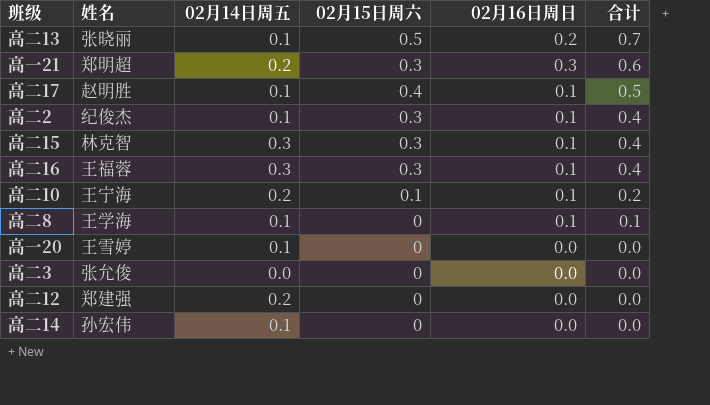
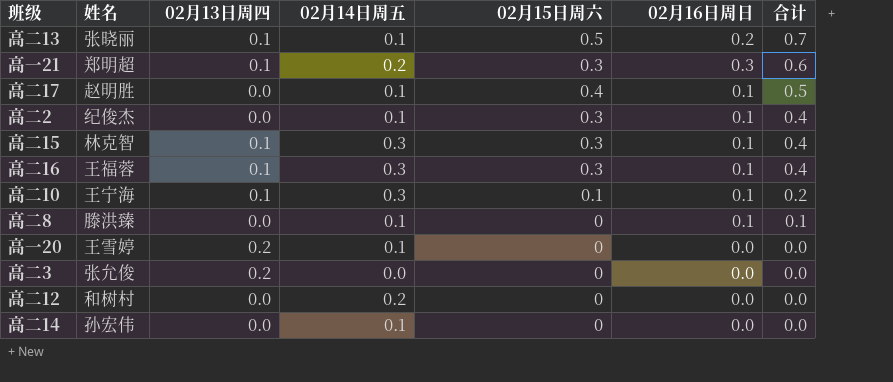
column 02月13日周四 | position: none -> 3
高二10 | 02月14日周五: 0.2 -> 0.3
高二8 | 姓名: 王学海 -> 滕洪臻
高二12 | 姓名: 郑建强 -> 和树村

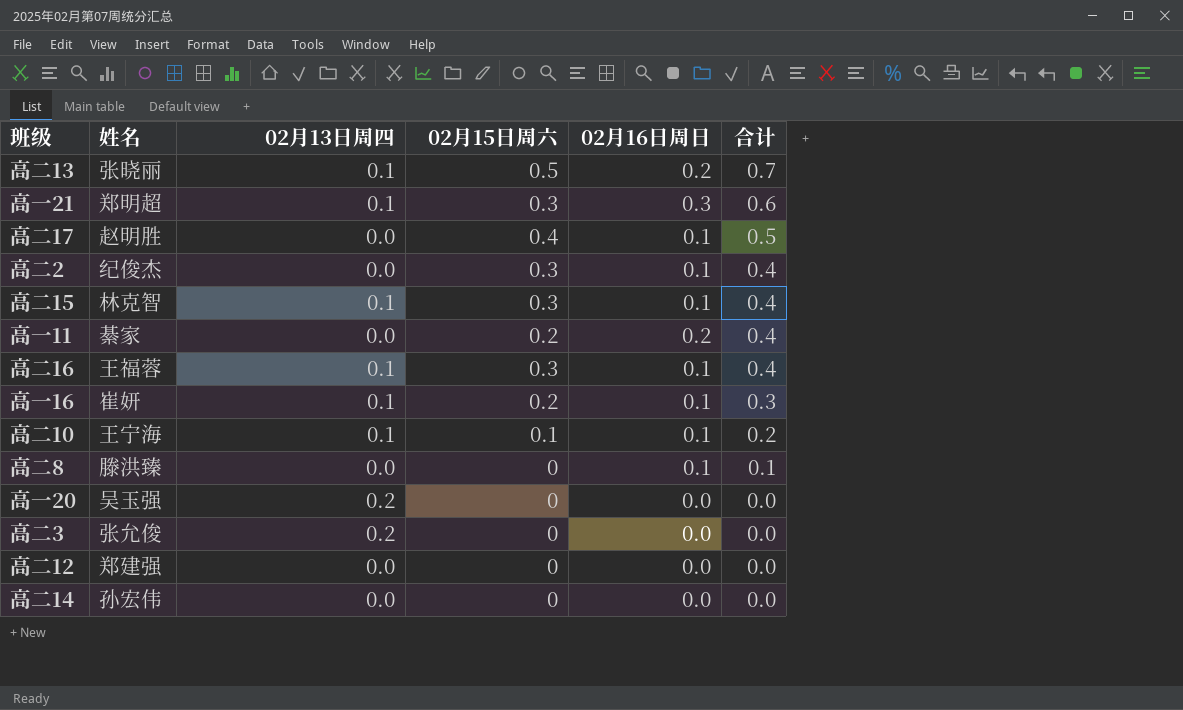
column 02月14日周五 | position: 4 -> none
row 高一11: none -> 綦家 | 0.0 | 0.2 | 0.2 | 0.4
row 高一16: none -> 崔妍 | 0.1 | 0.2 | 0.1 | 0.3
高一20 | 姓名: 王雪婷 -> 吴玉强
高二12 | 姓名: 和树村 -> 郑建强

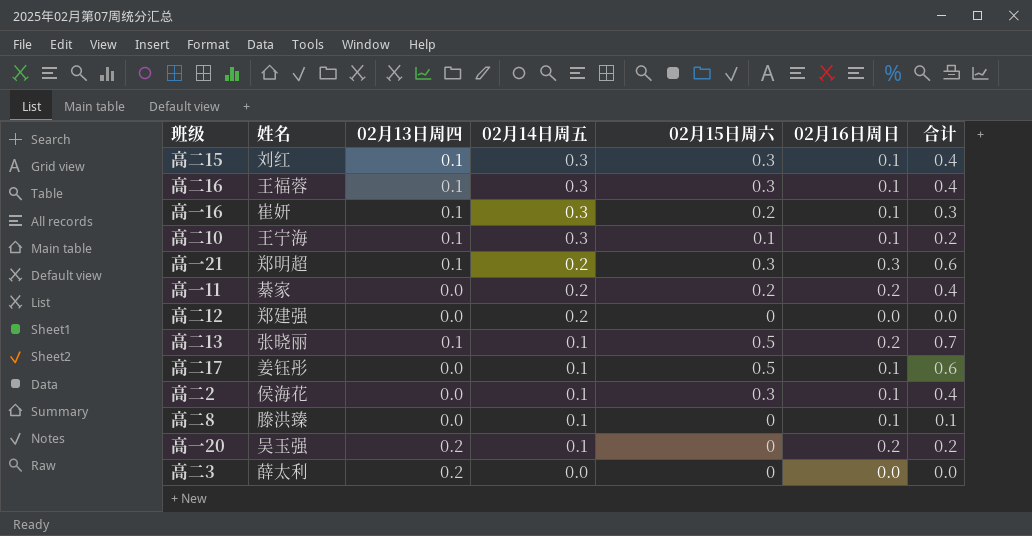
row order: 合计 descending -> 02月14日周五 descending
column 02月14日周五 | position: none -> 4
row 高二14: 孙宏伟 | 0.0 | 0 | 0.0 | 0.0 -> none
高二15 | 姓名: 林克智 -> 刘红
高二17 | 姓名: 赵明胜 -> 姜钰彤
高二17 | 02月15日周六: 0.4 -> 0.5
高二17 | 合计: 0.5 -> 0.6
高二2 | 姓名: 纪俊杰 -> 侯海花
高一20 | 02月16日周日: 0.0 -> 0.2
高一20 | 合计: 0.0 -> 0.2
高二3 | 姓名: 张允俊 -> 薛太利

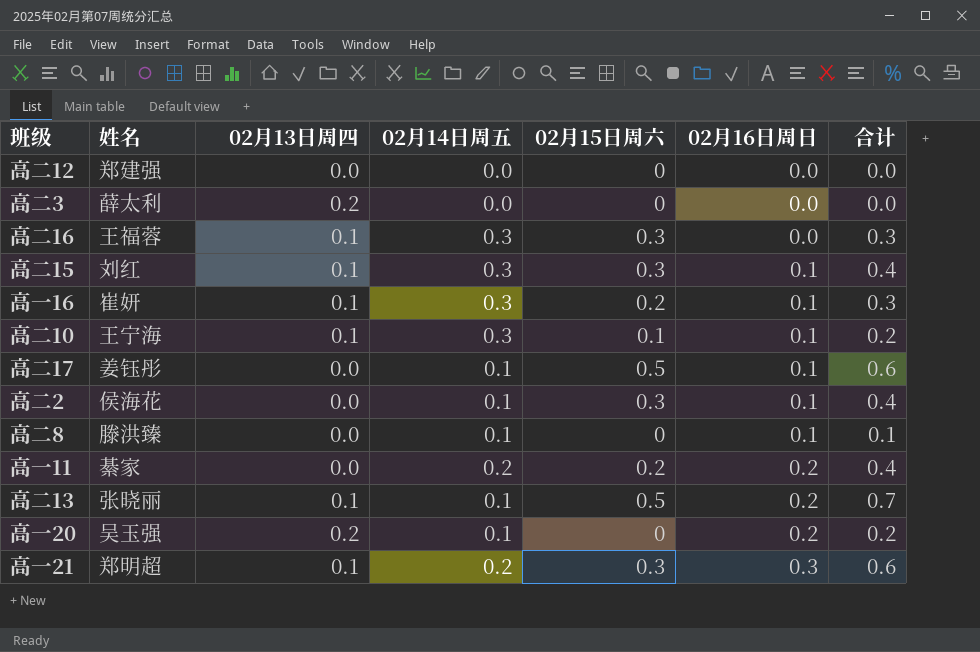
row order: 02月14日周五 descending -> 02月16日周日 ascending
高二12 | 02月14日周五: 0.2 -> 0.0
高二16 | 02月16日周日: 0.1 -> 0.0
高二16 | 合计: 0.4 -> 0.3

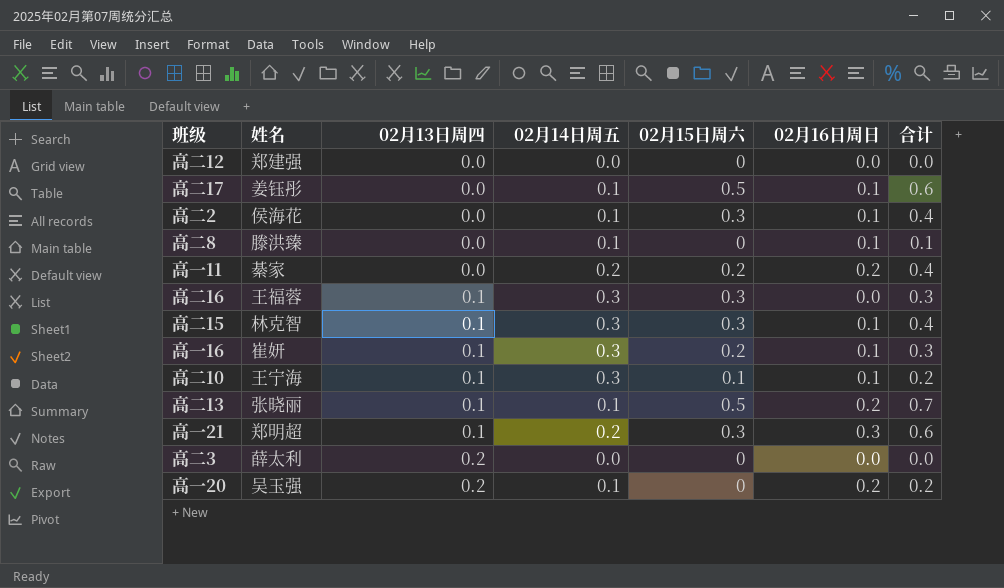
row order: 02月16日周日 ascending -> 02月13日周四 ascending
高二15 | 姓名: 刘红 -> 林克智

